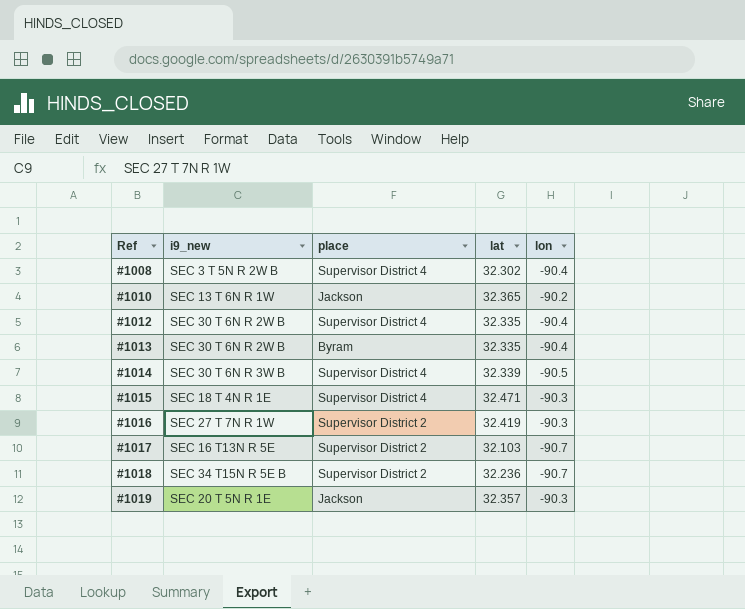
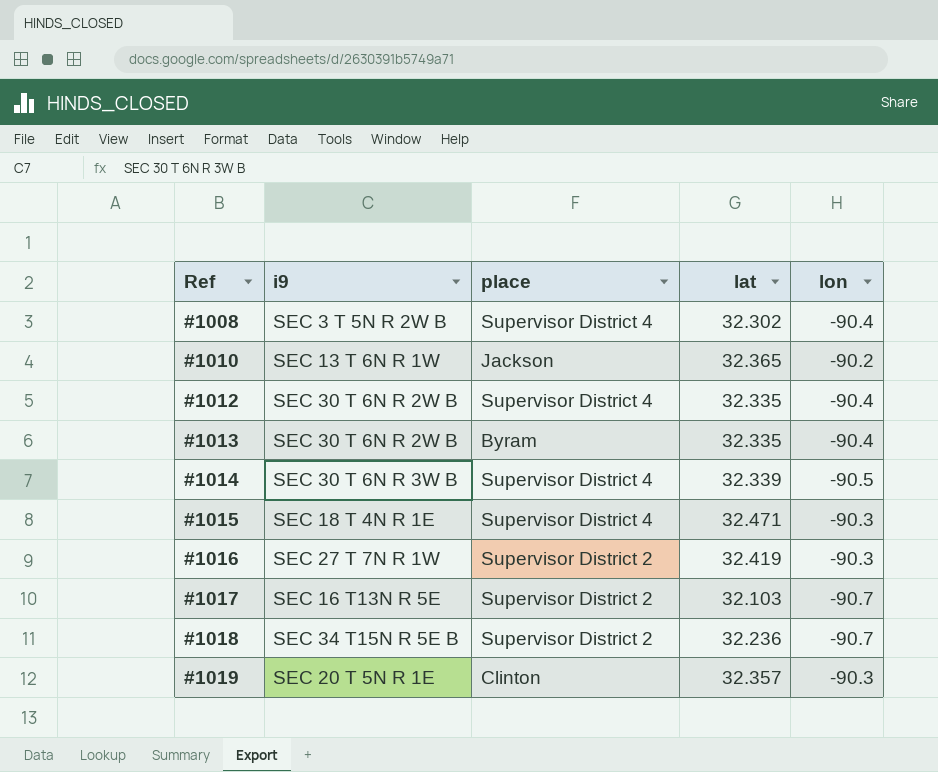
column name: i9_new -> i9
#1019 | place: Jackson -> Clinton

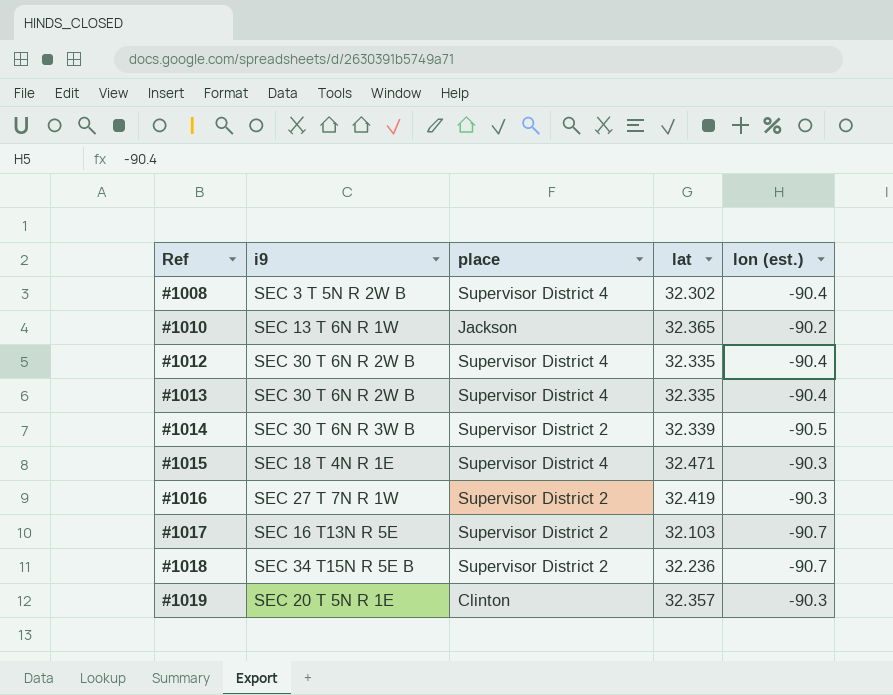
column name: lon -> lon (est.)
#1013 | place: Byram -> Supervisor District 4
#1014 | place: Supervisor District 4 -> Supervisor District 2

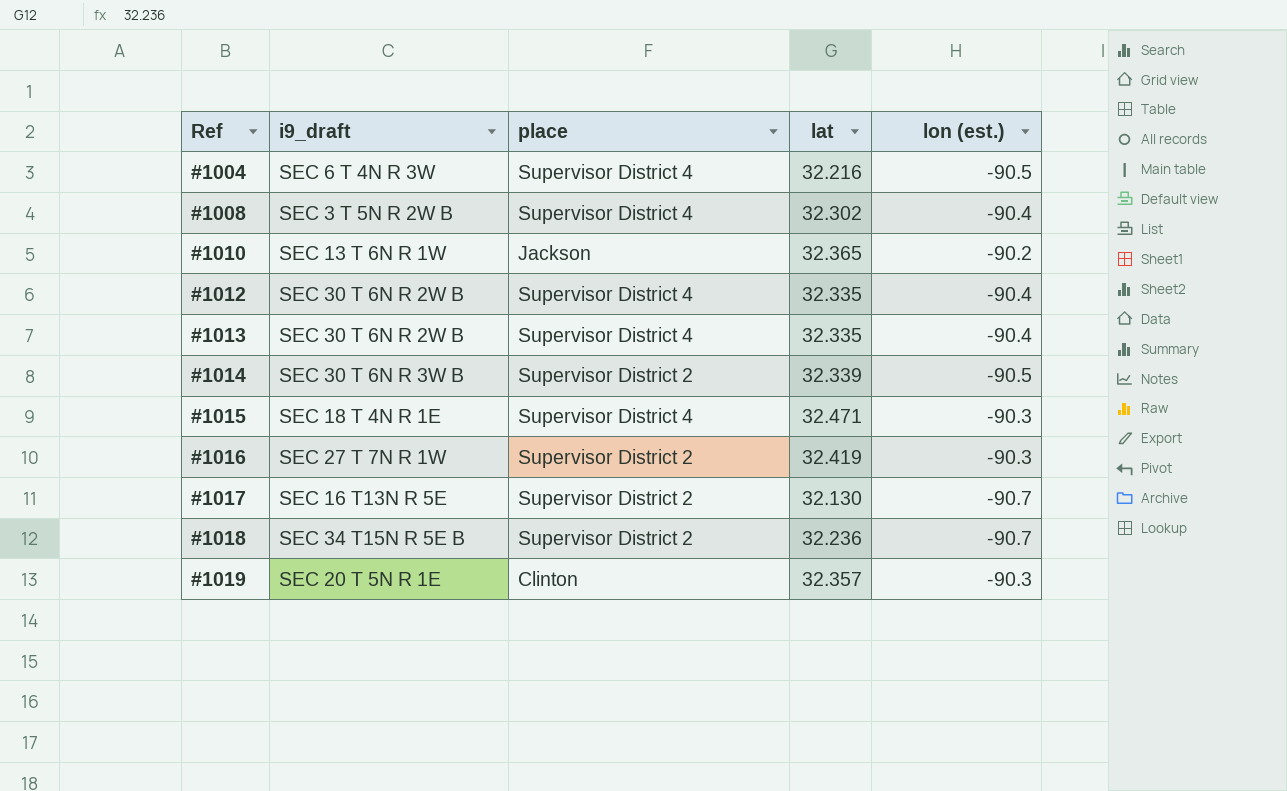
column name: i9 -> i9_draft
row #1004: none -> SEC 6 T 4N R 3W | Supervisor District 4 | 32.216 | -90.5
#1017 | lat: 32.103 -> 32.130

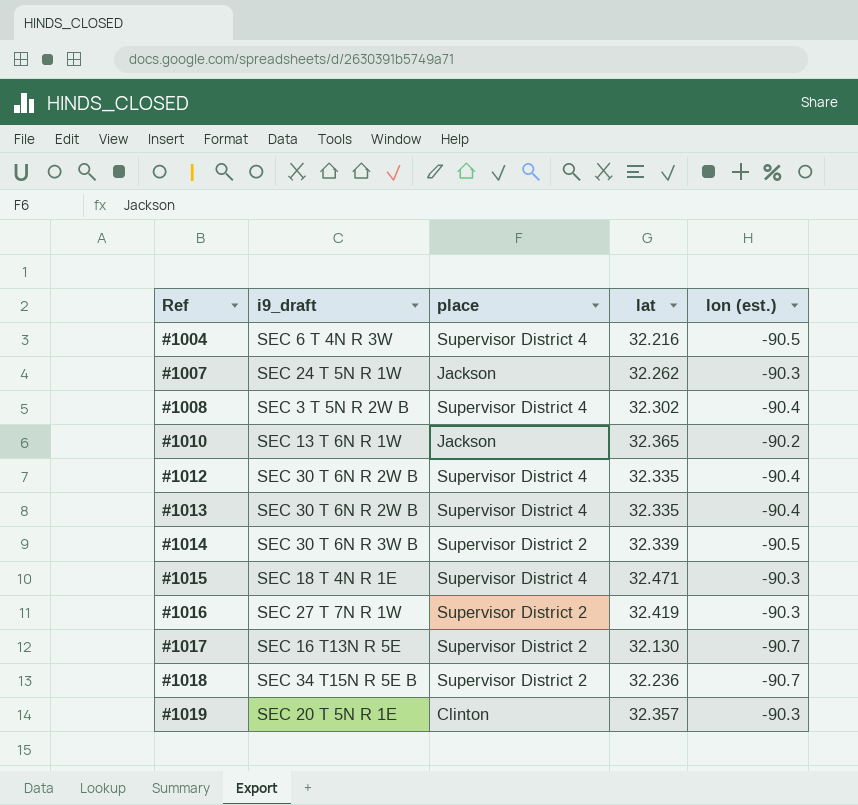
row #1007: none -> SEC 24 T 5N R 1W | Jackson | 32.262 | -90.3

